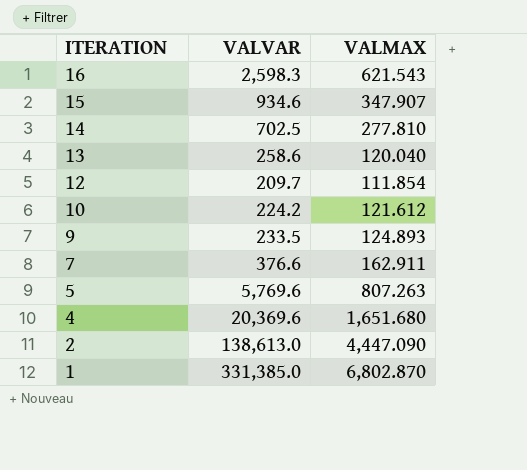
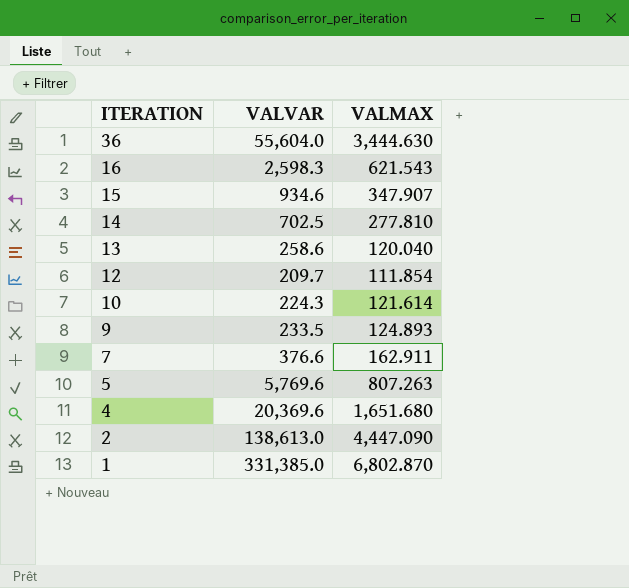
row 36: none -> 55,604.0 | 3,444.630
10 | VALVAR: 224.2 -> 224.3
10 | VALMAX: 121.612 -> 121.614

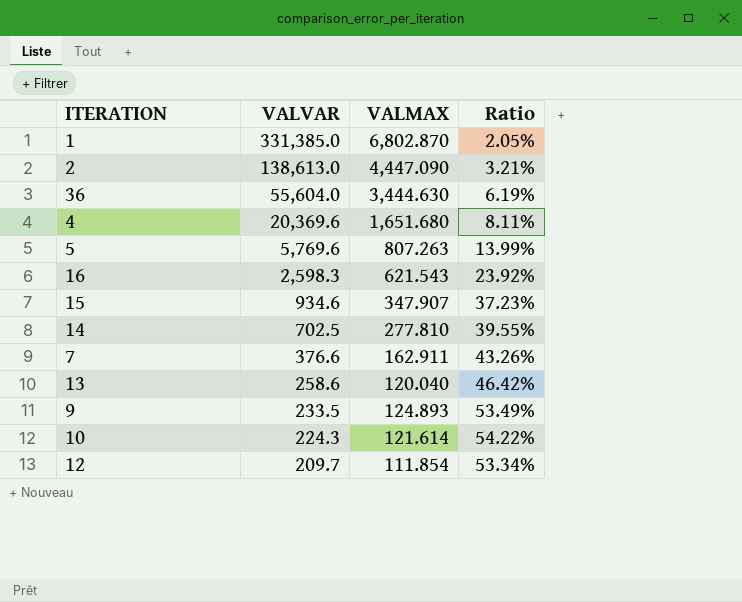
row order: ITERATION descending -> VALVAR descending
column Ratio | formula: none -> [VALMAX] / [VALVAR]

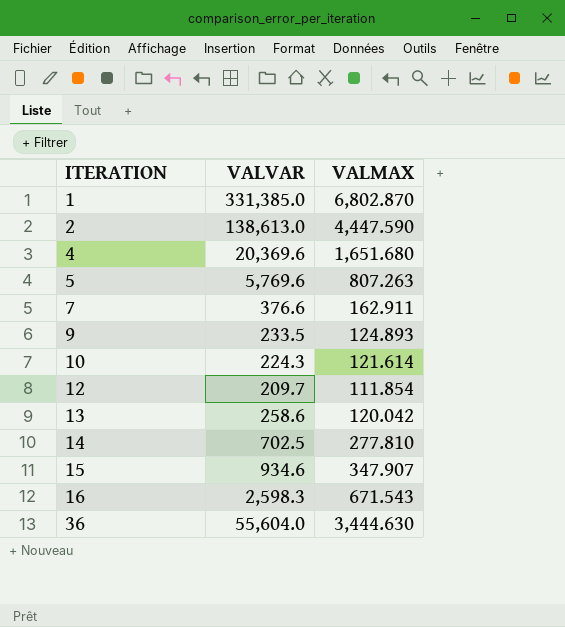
row order: VALVAR descending -> ITERATION ascending
column Ratio | formula: [VALMAX] / [VALVAR] -> none
2 | VALMAX: 4,447.090 -> 4,447.590
13 | VALMAX: 120.040 -> 120.042
16 | VALMAX: 621.543 -> 671.543

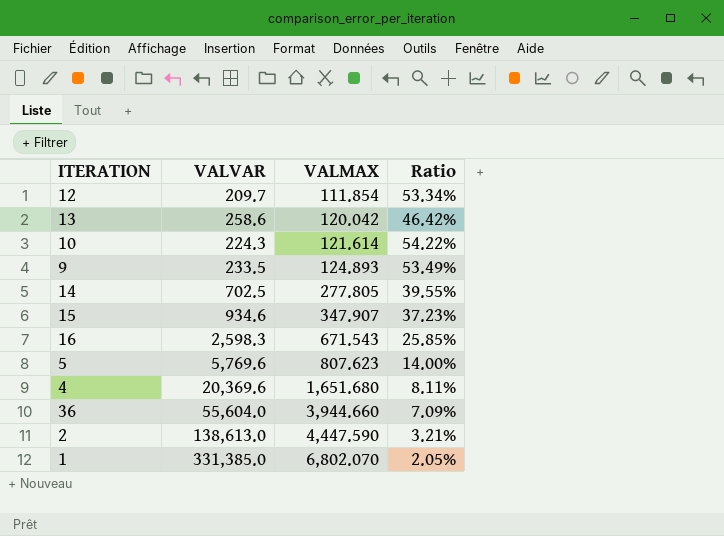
row order: ITERATION ascending -> VALMAX ascending
column Ratio | formula: none -> [VALMAX] / [VALVAR]
row 7: 376.6 | 162.911 -> none
14 | VALMAX: 277.810 -> 277.805
5 | VALMAX: 807.263 -> 807.623
36 | VALMAX: 3,444.630 -> 3,944.660
1 | VALMAX: 6,802.870 -> 6,802.070

